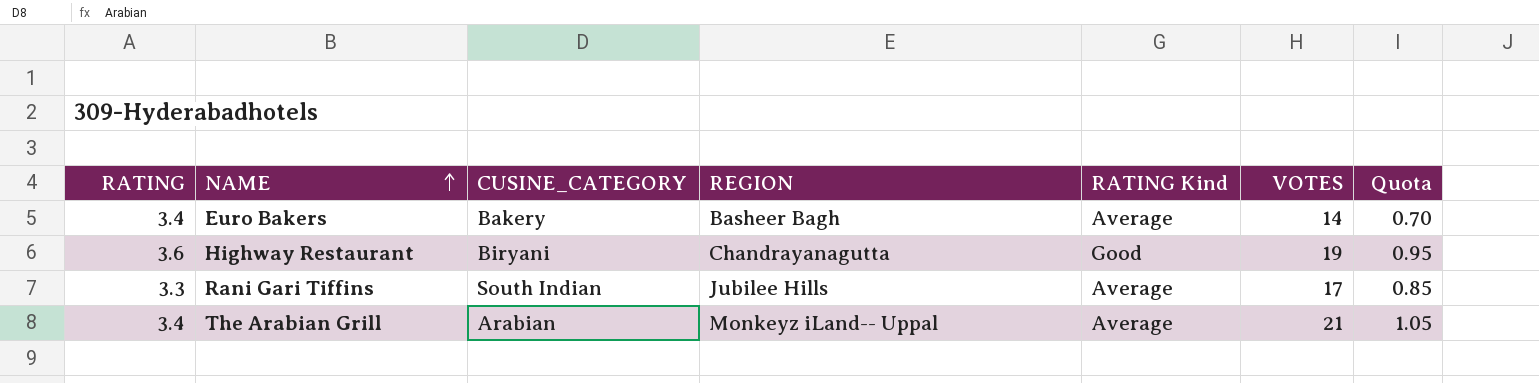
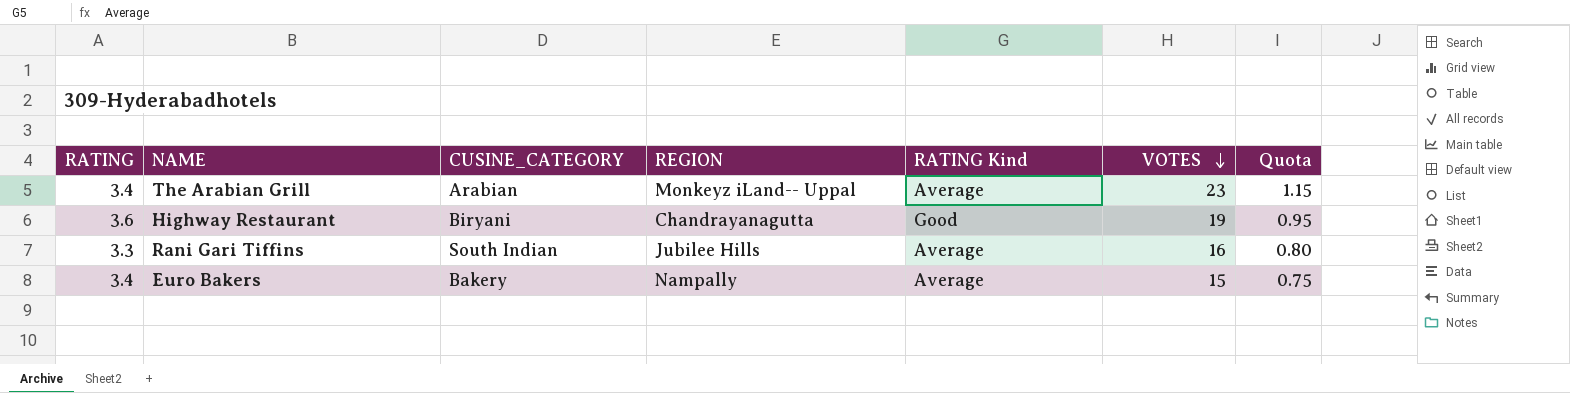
row order: NAME ascending -> VOTES descending
The Arabian Grill | VOTES: 21 -> 23
The Arabian Grill | Quota: 1.05 -> 1.15
Rani Gari Tiffins | VOTES: 17 -> 16
Rani Gari Tiffins | Quota: 0.85 -> 0.80
Euro Bakers | REGION: Basheer Bagh -> Nampally
Euro Bakers | VOTES: 14 -> 15
Euro Bakers | Quota: 0.70 -> 0.75

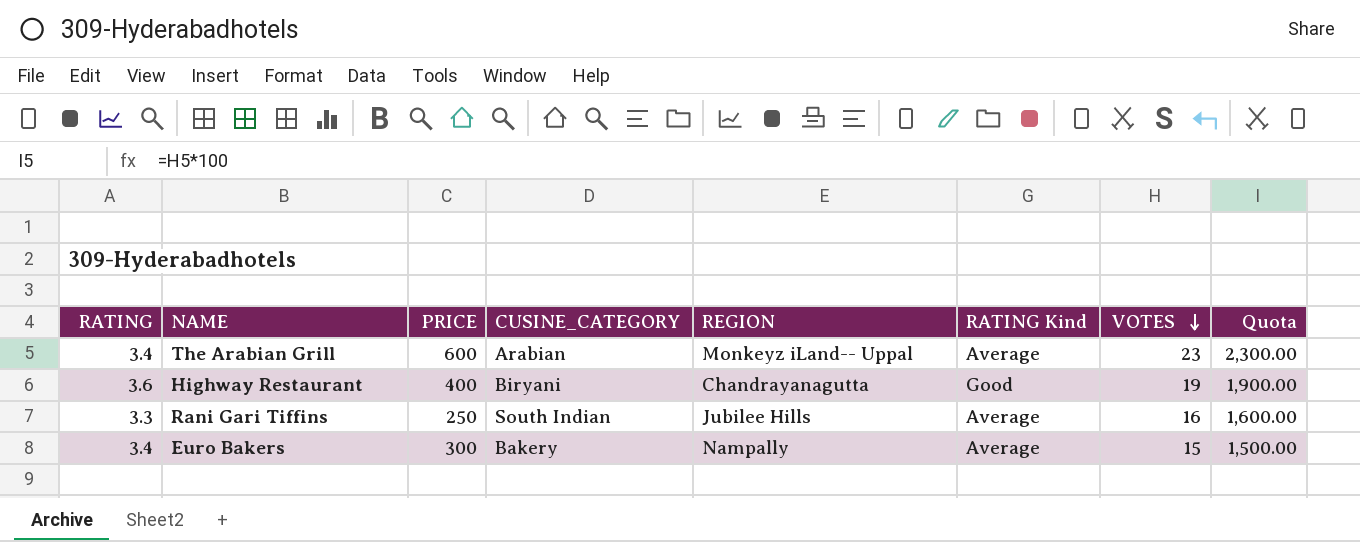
column PRICE | position: none -> 3
column Quota | formula: [VOTES] * 0.05 -> [VOTES] * 100

